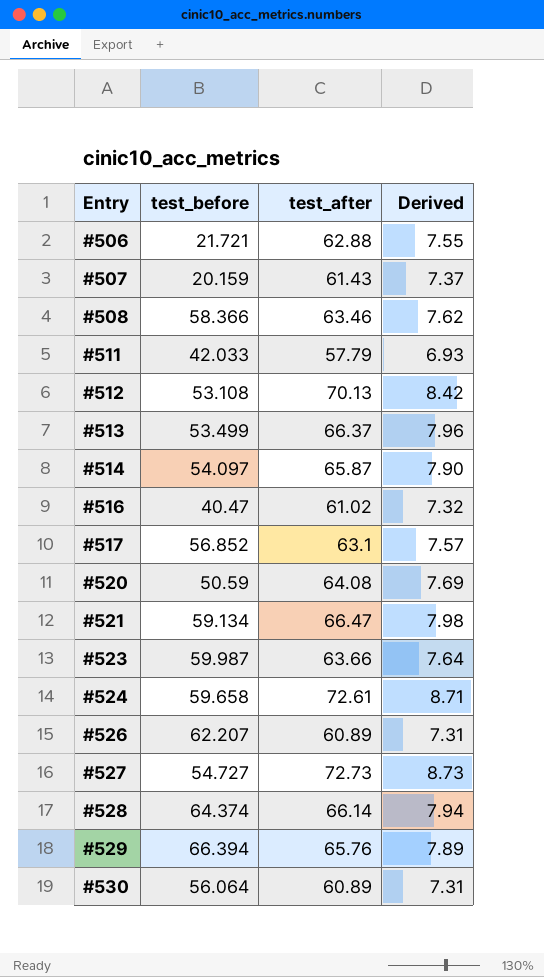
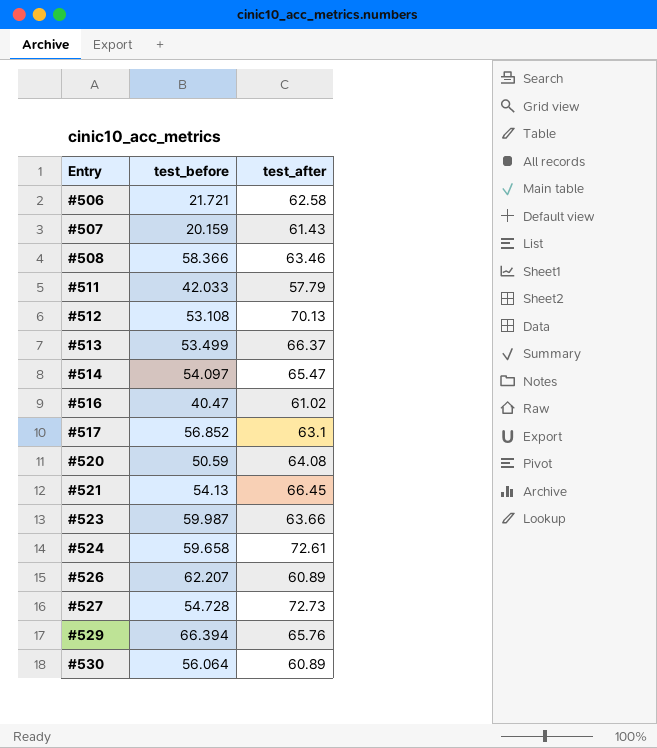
column Derived | formula: [test_after] * 0.12 -> none
row #528: 64.374 | 66.14 | 7.94 -> none
#506 | test_after: 62.88 -> 62.58
#514 | test_after: 65.87 -> 65.47
#521 | test_before: 59.134 -> 54.13
#521 | test_after: 66.47 -> 66.45
#527 | test_before: 54.727 -> 54.728

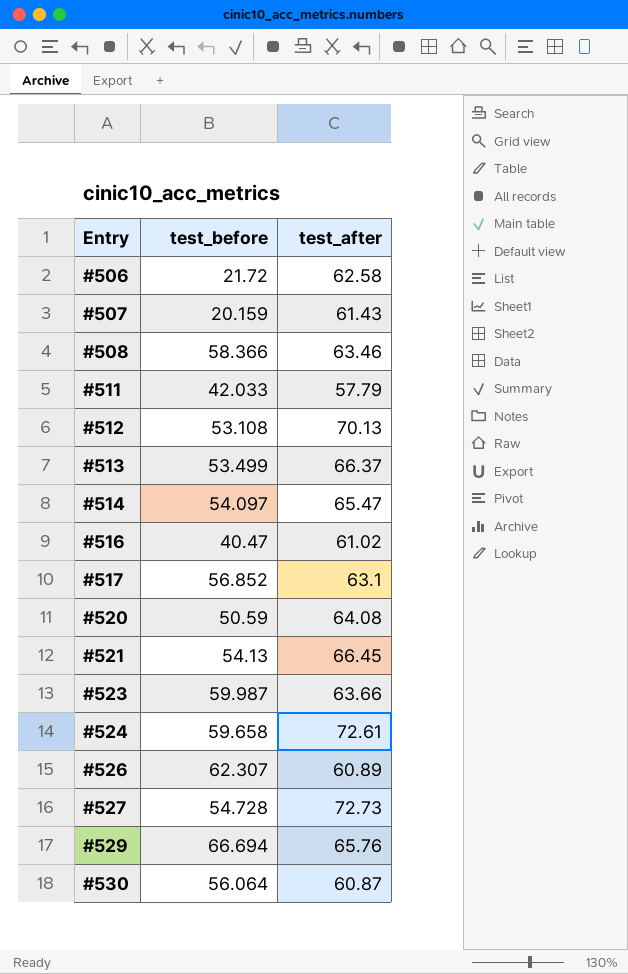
#506 | test_before: 21.721 -> 21.72
#526 | test_before: 62.207 -> 62.307
#529 | test_before: 66.394 -> 66.694
#530 | test_after: 60.89 -> 60.87

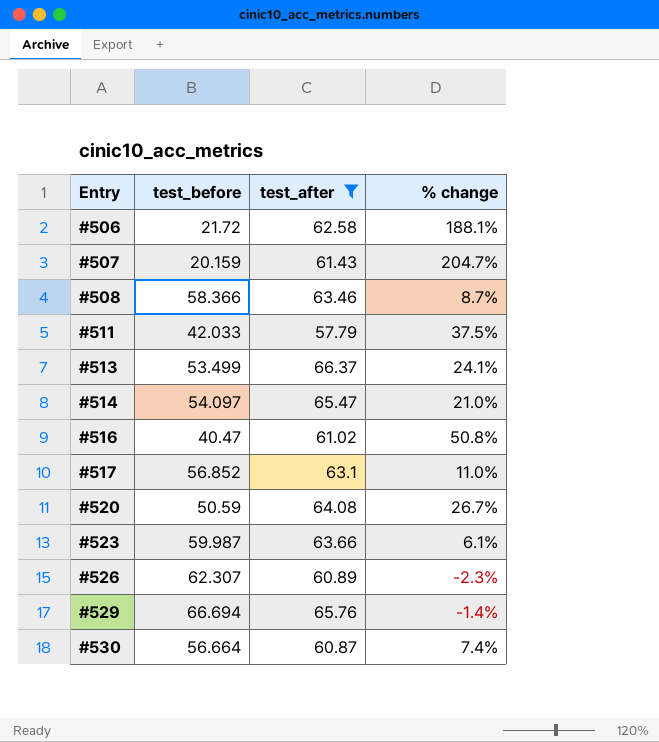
filter: none -> test_after <= 66.37
column % change | formula: none -> ([test_after] - [test_before]) / [test_before]
#530 | test_before: 56.064 -> 56.664

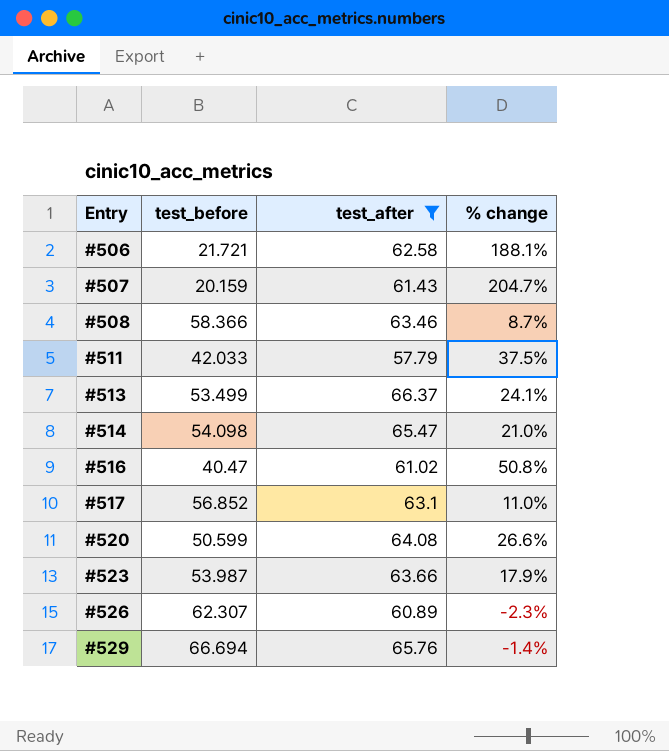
row #530: 56.664 | 60.87 | 7.4% -> none
#506 | test_before: 21.72 -> 21.721
#514 | test_before: 54.097 -> 54.098
#520 | test_before: 50.59 -> 50.599
#520 | % change: 26.7% -> 26.6%
#523 | test_before: 59.987 -> 53.987
#523 | % change: 6.1% -> 17.9%

